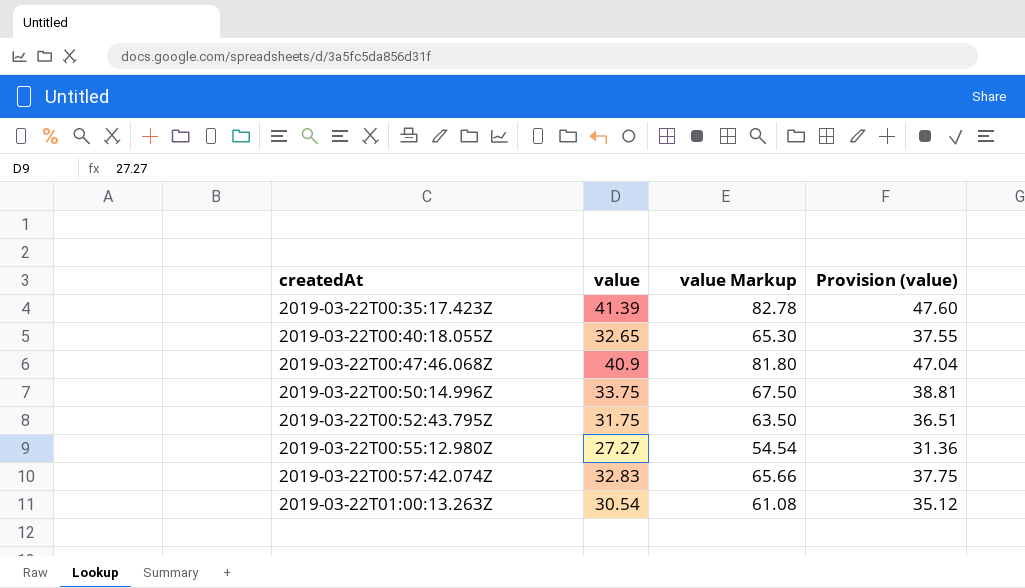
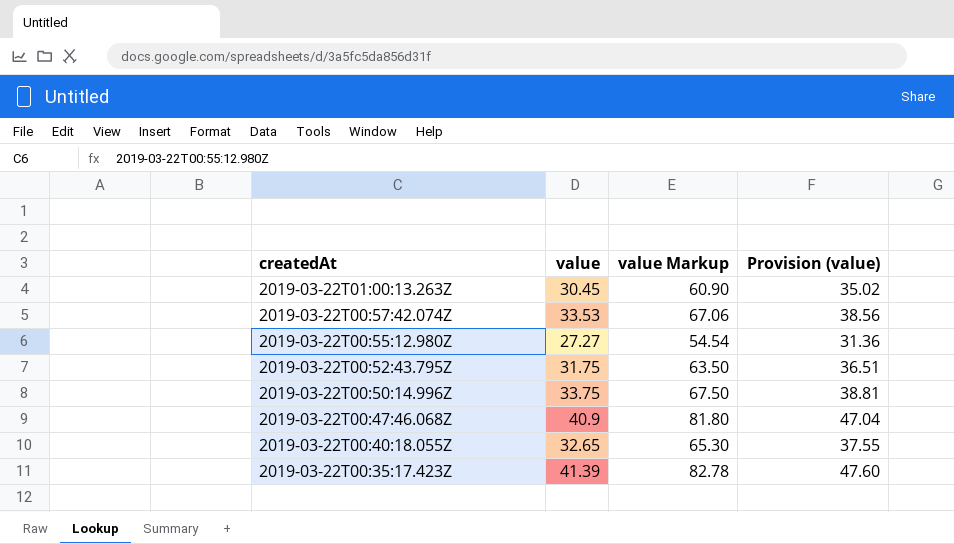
row order: createdAt ascending -> createdAt descending
2019-03-22T01:00:13.263Z | value: 30.54 -> 30.45
2019-03-22T01:00:13.263Z | value Markup: 61.08 -> 60.90
2019-03-22T01:00:13.263Z | Provision (value): 35.12 -> 35.02
2019-03-22T00:57:42.074Z | value: 32.83 -> 33.53
2019-03-22T00:57:42.074Z | value Markup: 65.66 -> 67.06
2019-03-22T00:57:42.074Z | Provision (value): 37.75 -> 38.56

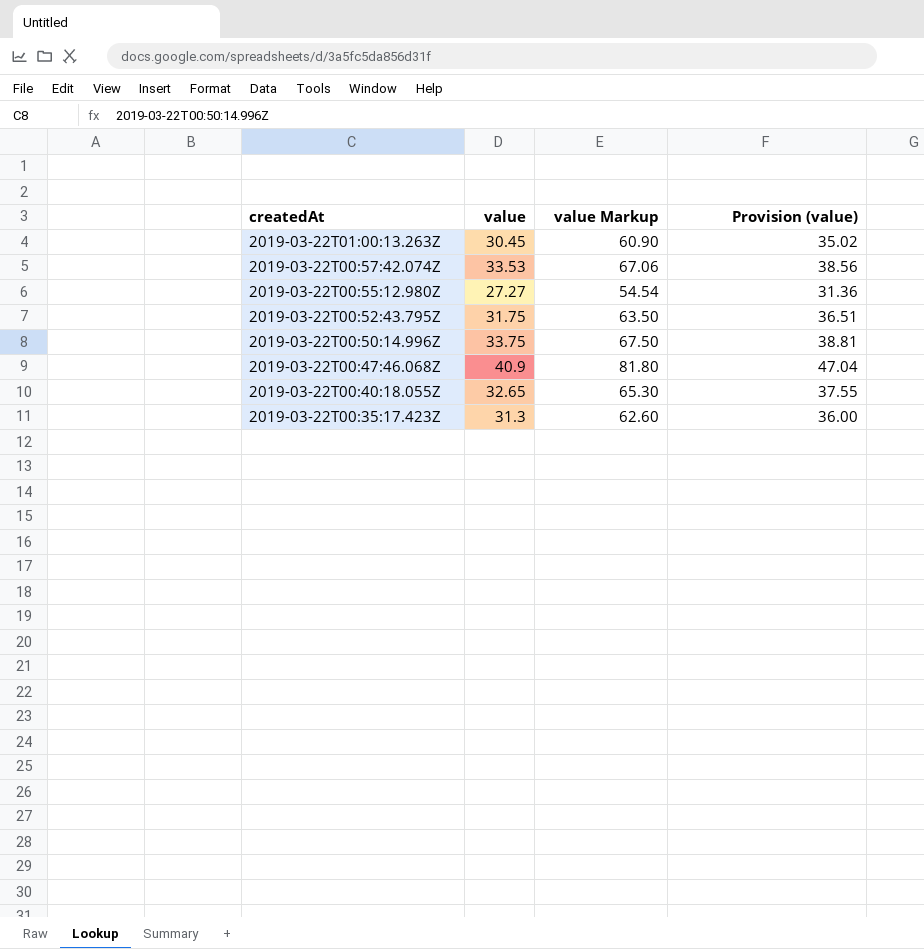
2019-03-22T00:35:17.423Z | value: 41.39 -> 31.3
2019-03-22T00:35:17.423Z | value Markup: 82.78 -> 62.60
2019-03-22T00:35:17.423Z | Provision (value): 47.60 -> 36.00

